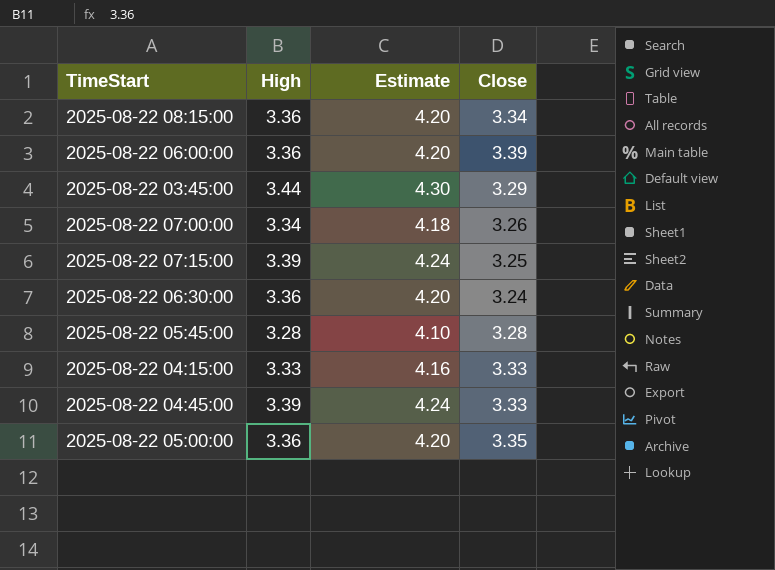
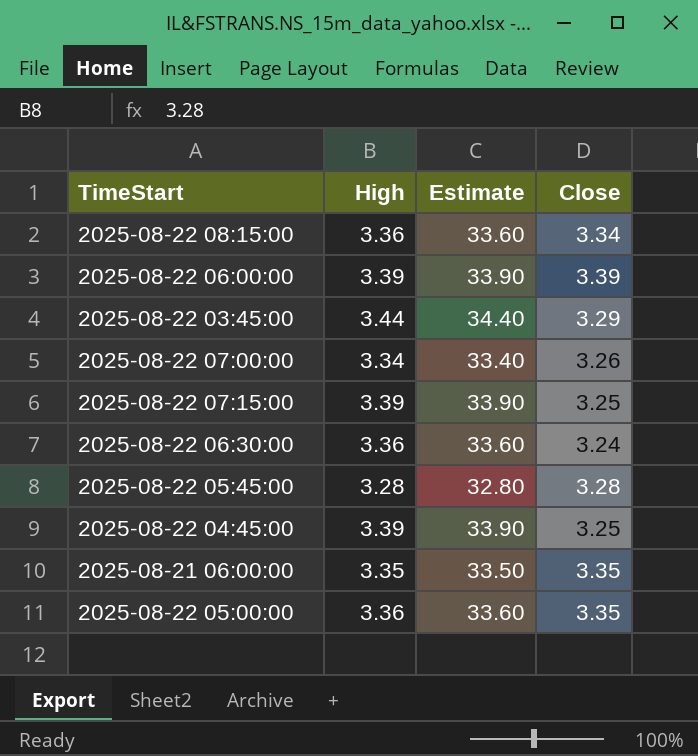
column Estimate | formula: [High] * 1.25 -> [High] * 10
row 2025-08-22 04:15:00: 3.33 | 4.16 | 3.33 -> none
2025-08-22 06:00:00 | High: 3.36 -> 3.39
2025-08-22 04:45:00 | Close: 3.33 -> 3.25
row 2025-08-21 06:00:00: none -> 3.35 | 33.50 | 3.35

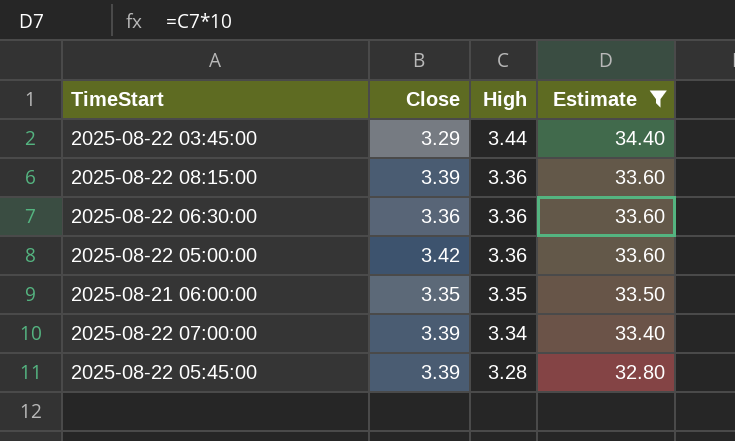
filter: none -> Estimate != 33.90
row order: none -> High descending
column Close | position: 4 -> 2
2025-08-22 08:15:00 | Close: 3.34 -> 3.39
2025-08-22 06:30:00 | Close: 3.24 -> 3.36
2025-08-22 05:00:00 | Close: 3.35 -> 3.42
2025-08-22 07:00:00 | Close: 3.26 -> 3.39
2025-08-22 05:45:00 | Close: 3.28 -> 3.39

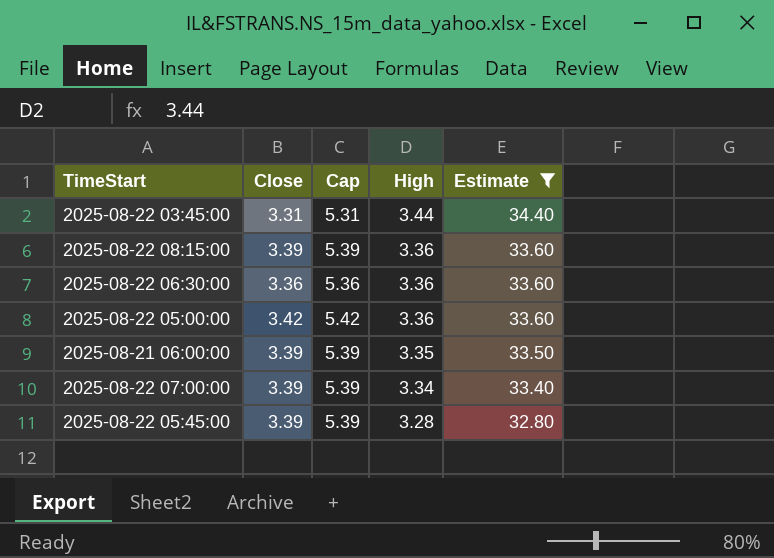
column Cap | formula: none -> [Close] + 2
2025-08-22 03:45:00 | Close: 3.29 -> 3.31
2025-08-21 06:00:00 | Close: 3.35 -> 3.39

